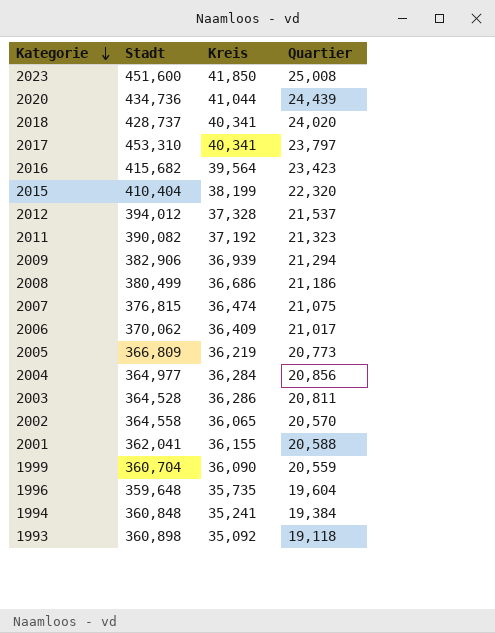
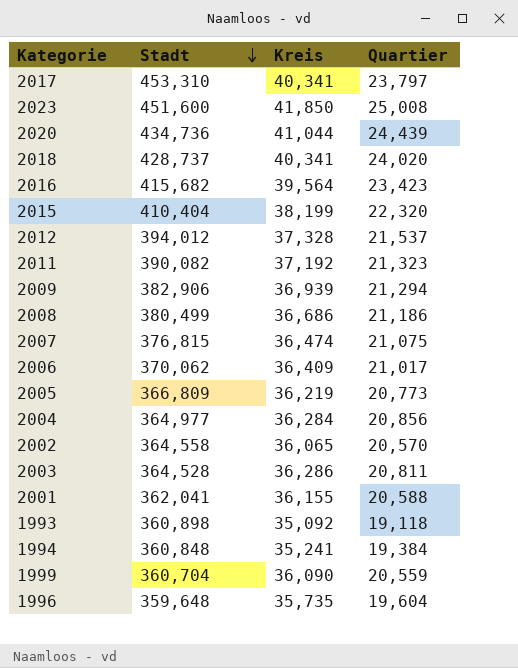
row order: Kategorie descending -> Stadt descending

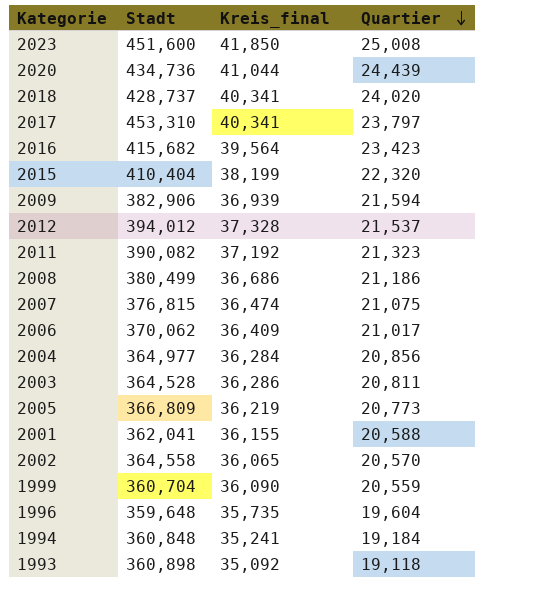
row order: Stadt descending -> Quartier descending
column name: Kreis -> Kreis_final
2009 | Quartier: 21,294 -> 21,594
1994 | Quartier: 19,384 -> 19,184

